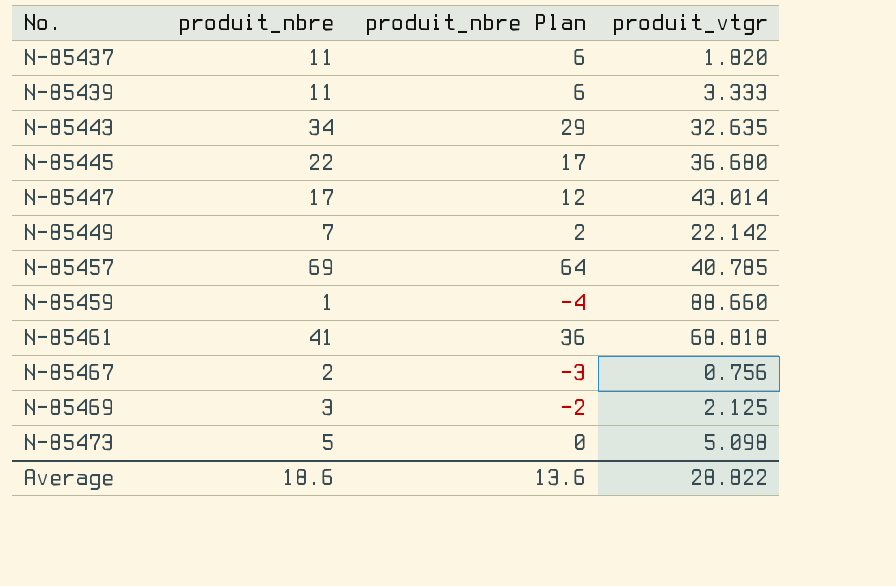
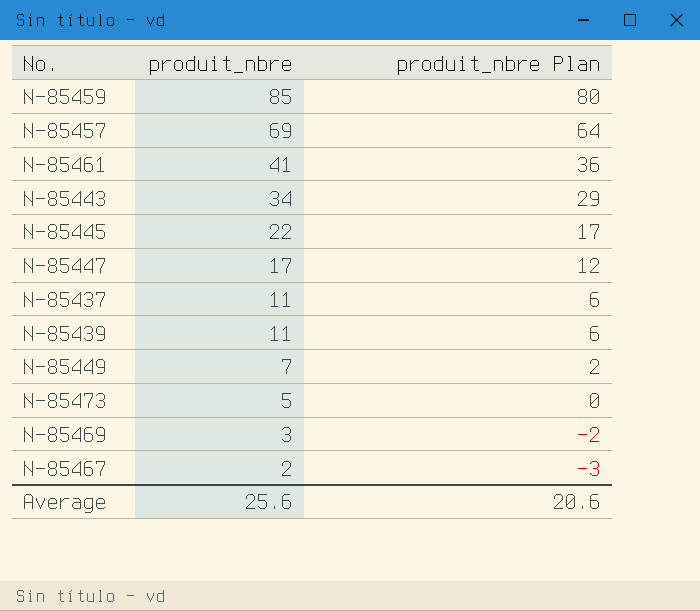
row order: No. ascending -> produit_nbre descending
column produit_vtgr | position: 4 -> none
N-85459 | produit_nbre: 1 -> 85
N-85459 | produit_nbre Plan: -4 -> 80
Average | produit_nbre: 18.6 -> 25.6
Average | produit_nbre Plan: 13.6 -> 20.6

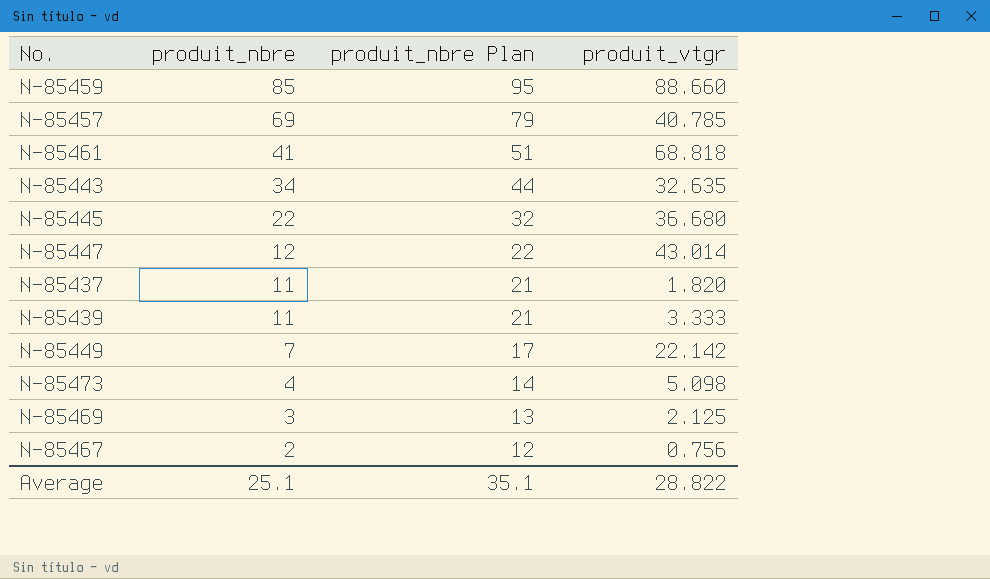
column produit_nbre Plan | formula: [produit_nbre] - 5 -> [produit_nbre] + 10
column produit_vtgr | position: none -> 4
N-85447 | produit_nbre: 17 -> 12
N-85473 | produit_nbre: 5 -> 4
Average | produit_nbre: 25.6 -> 25.1
Average | produit_nbre Plan: 20.6 -> 35.1

